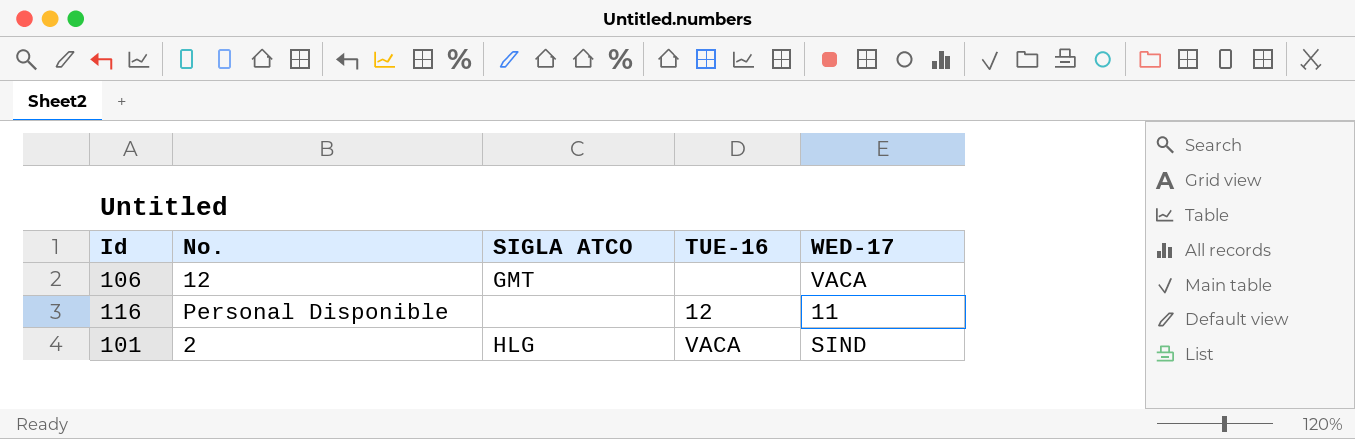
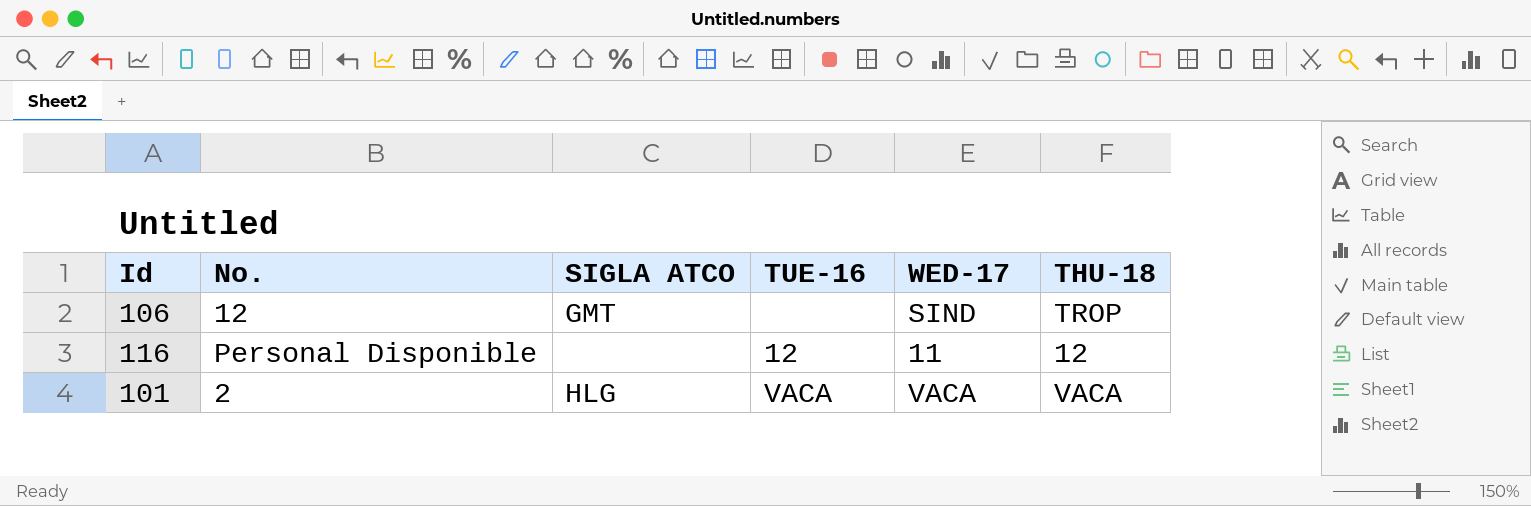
column THU-18 | position: none -> 6
106 | WED-17: VACA -> SIND
101 | WED-17: SIND -> VACA

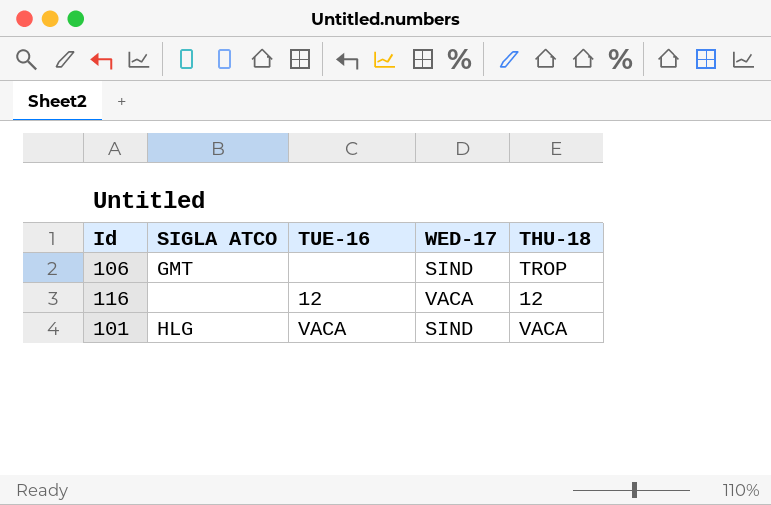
column No. | position: 2 -> none
116 | WED-17: 11 -> VACA
101 | WED-17: VACA -> SIND

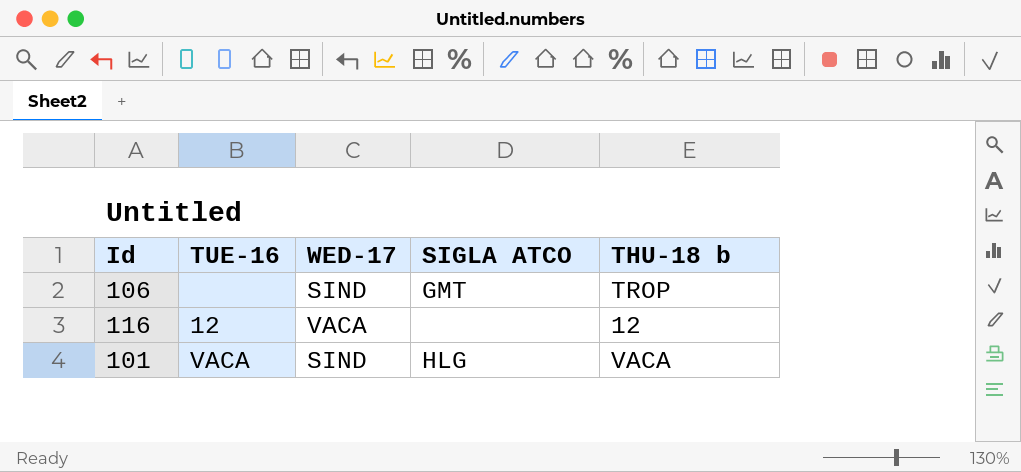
column SIGLA ATCO | position: 2 -> 4
column name: THU-18 -> THU-18 b

